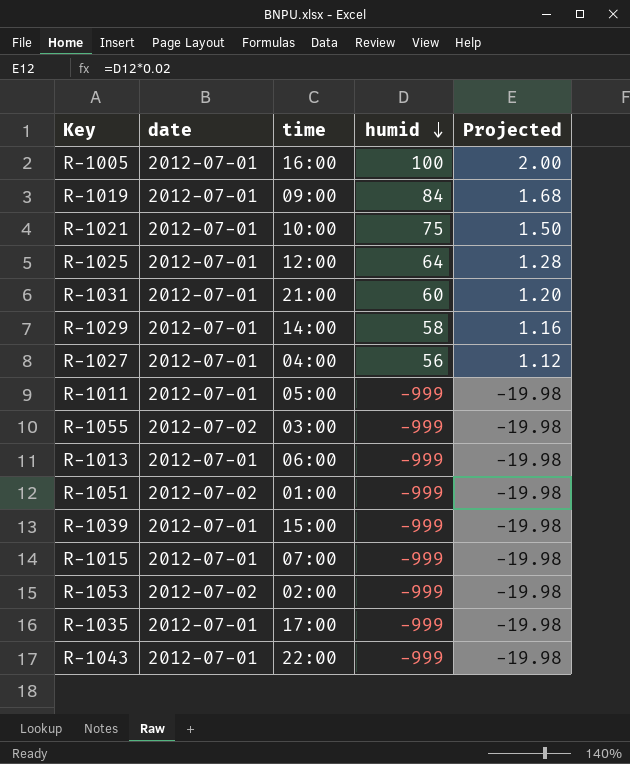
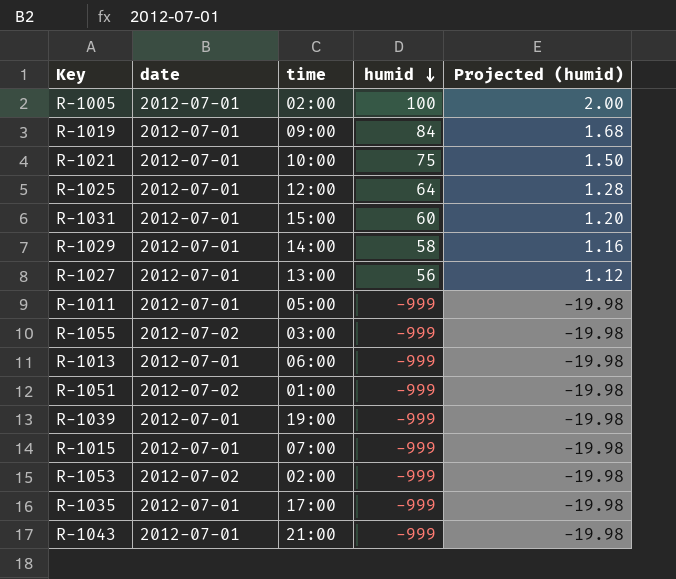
column name: Projected -> Projected (humid)
R-1005 | time: 16:00 -> 02:00
R-1031 | time: 21:00 -> 15:00
R-1027 | time: 04:00 -> 13:00
R-1039 | time: 15:00 -> 19:00
R-1043 | time: 22:00 -> 21:00

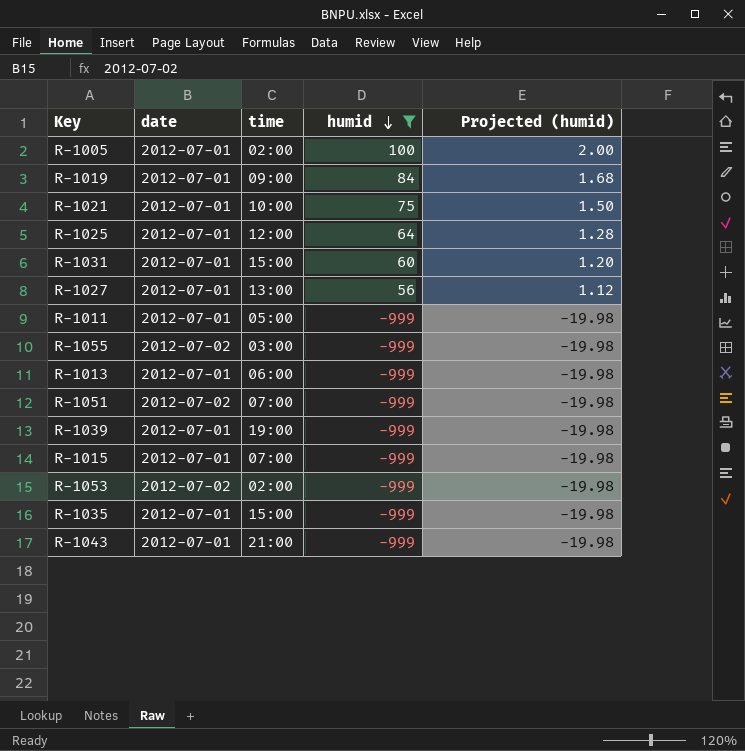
filter: none -> humid != 58
R-1051 | time: 01:00 -> 07:00
R-1035 | time: 17:00 -> 15:00

